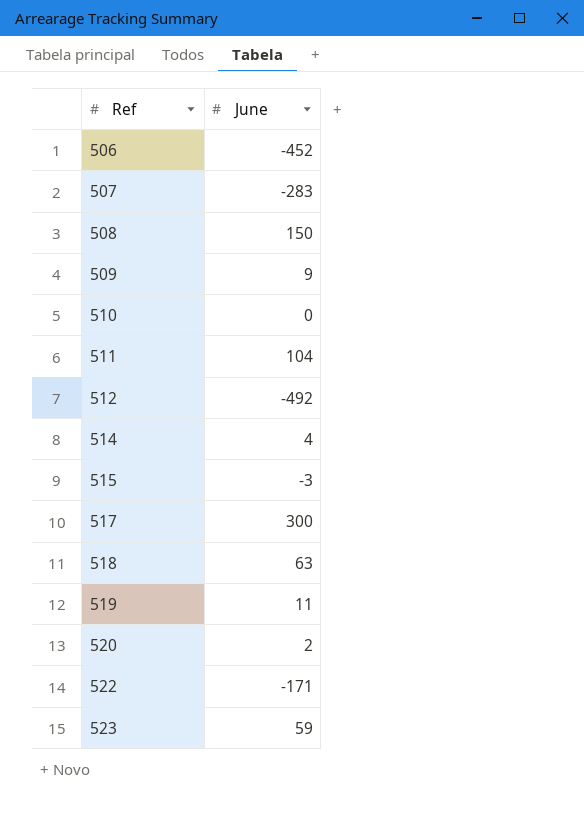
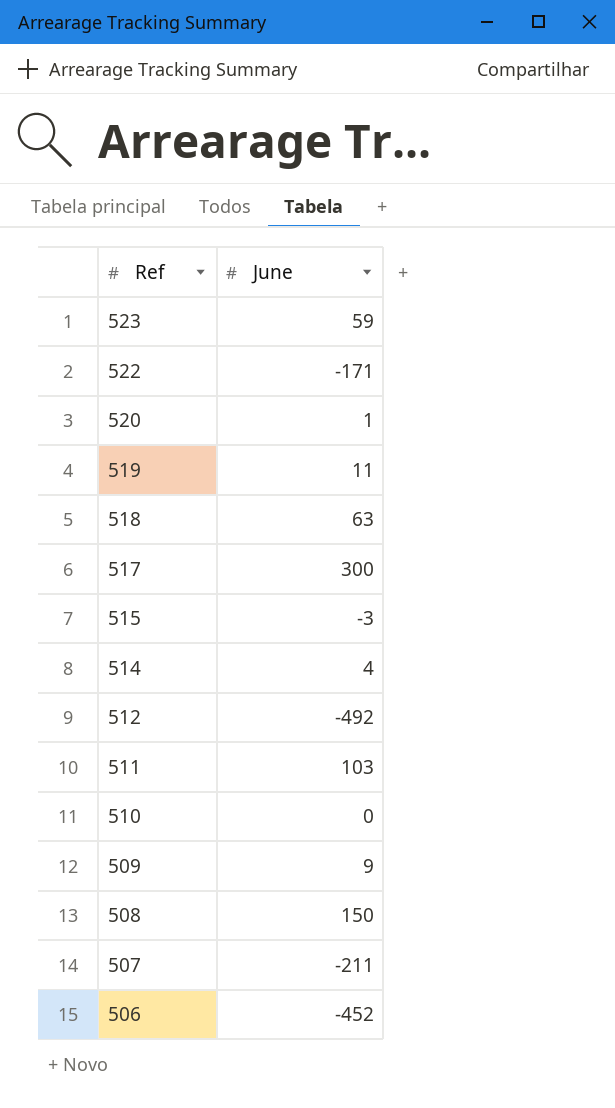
row order: Ref ascending -> Ref descending
520 | June: 2 -> 1
511 | June: 104 -> 103
507 | June: -283 -> -211

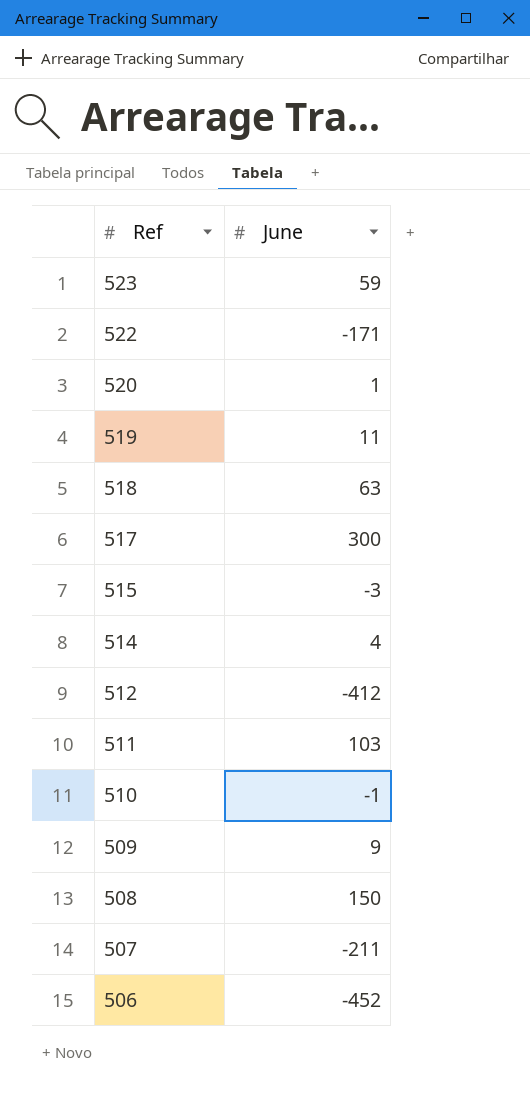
512 | June: -492 -> -412
510 | June: 0 -> -1

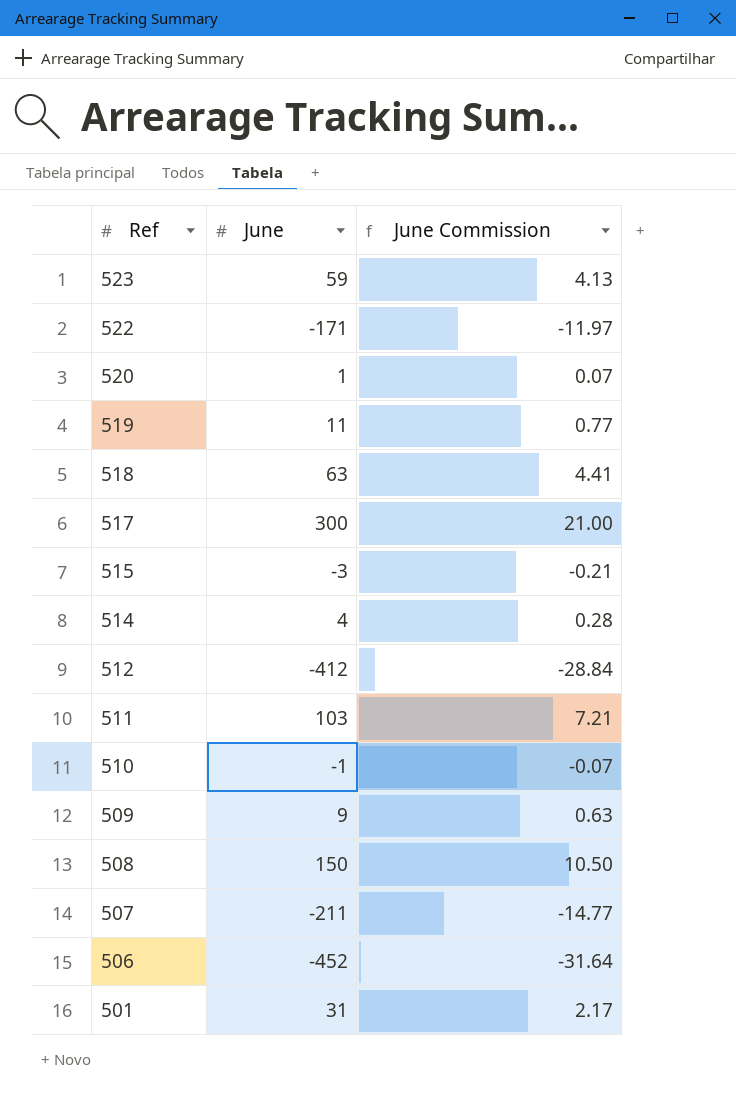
column June Commission | formula: none -> [June] * 0.07
row 501: none -> 31 | 2.17

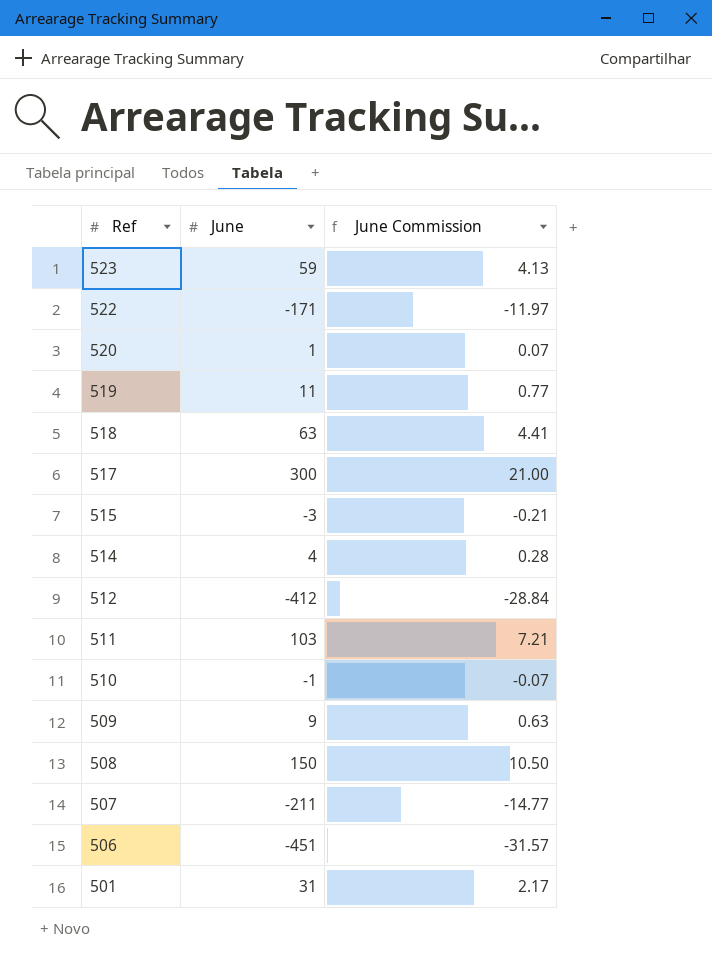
506 | June: -452 -> -451
506 | June Commission: -31.64 -> -31.57

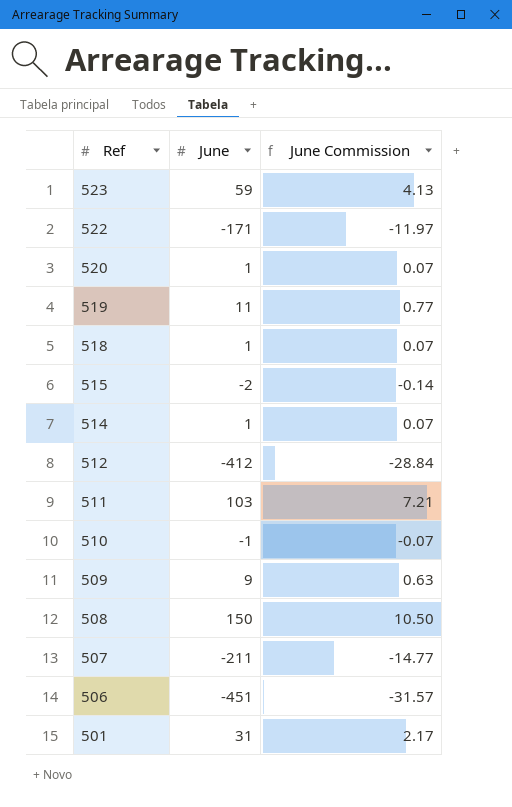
row 517: 300 | 21.00 -> none
518 | June: 63 -> 1
518 | June Commission: 4.41 -> 0.07
515 | June: -3 -> -2
515 | June Commission: -0.21 -> -0.14
514 | June: 4 -> 1
514 | June Commission: 0.28 -> 0.07

